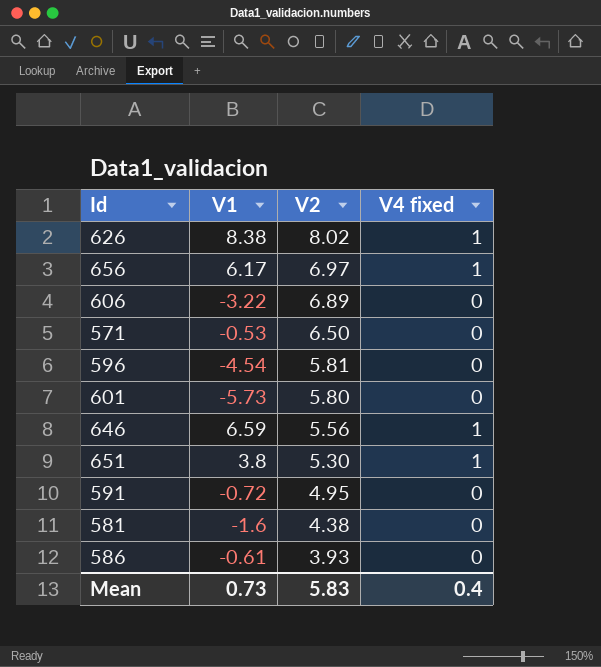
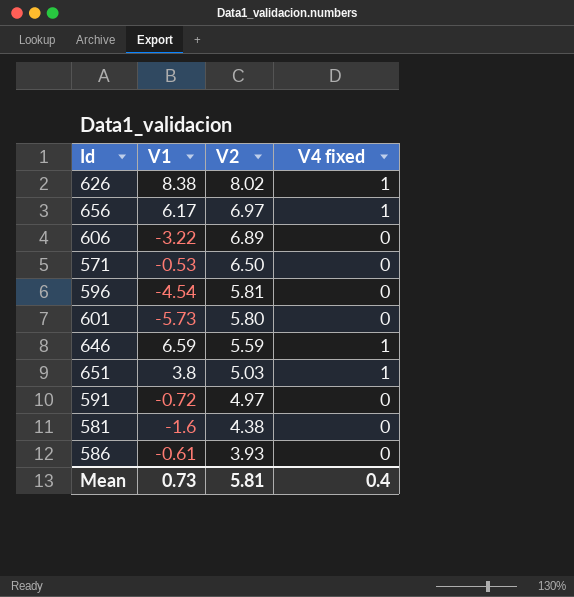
646 | V2: 5.56 -> 5.59
651 | V2: 5.30 -> 5.03
591 | V2: 4.95 -> 4.97
Mean | V2: 5.83 -> 5.81

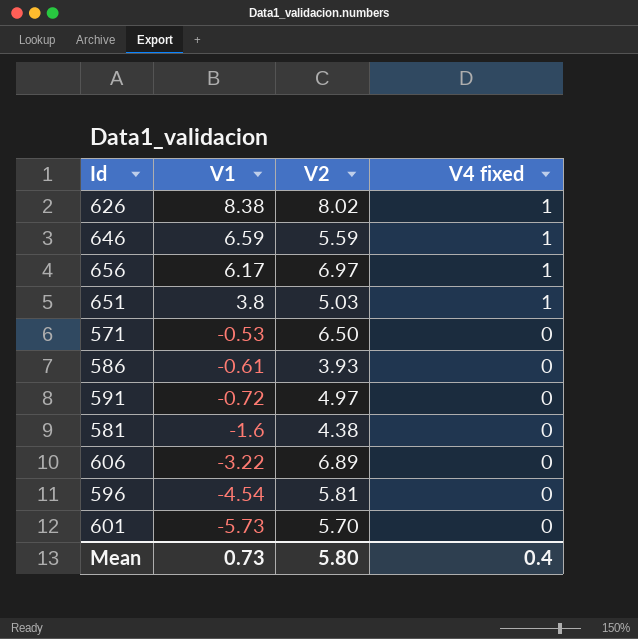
row order: V2 descending -> V1 descending
601 | V2: 5.80 -> 5.70
Mean | V2: 5.81 -> 5.80

